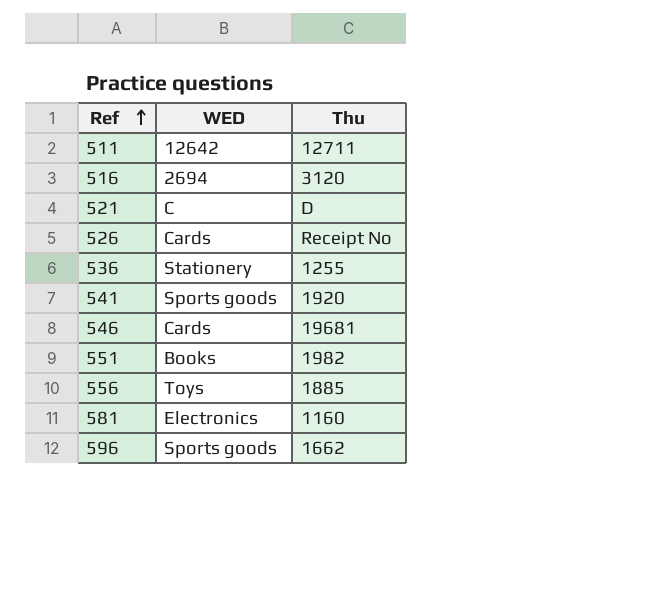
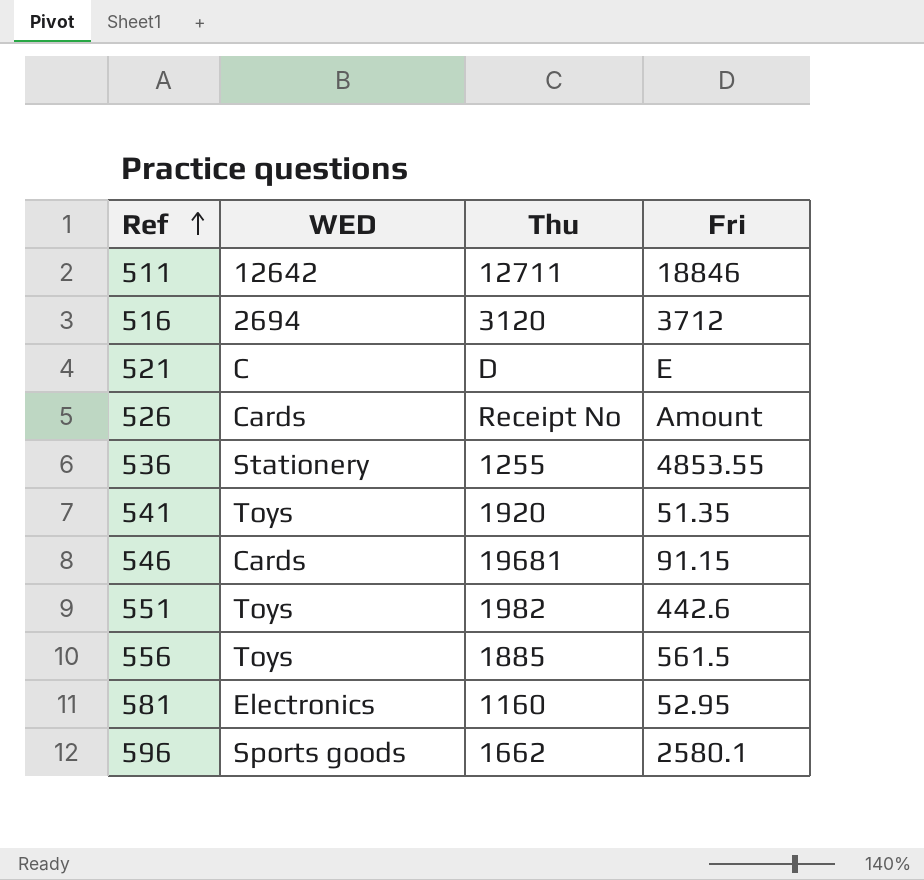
column Fri | position: none -> 4
541 | WED: Sports goods -> Toys
551 | WED: Books -> Toys

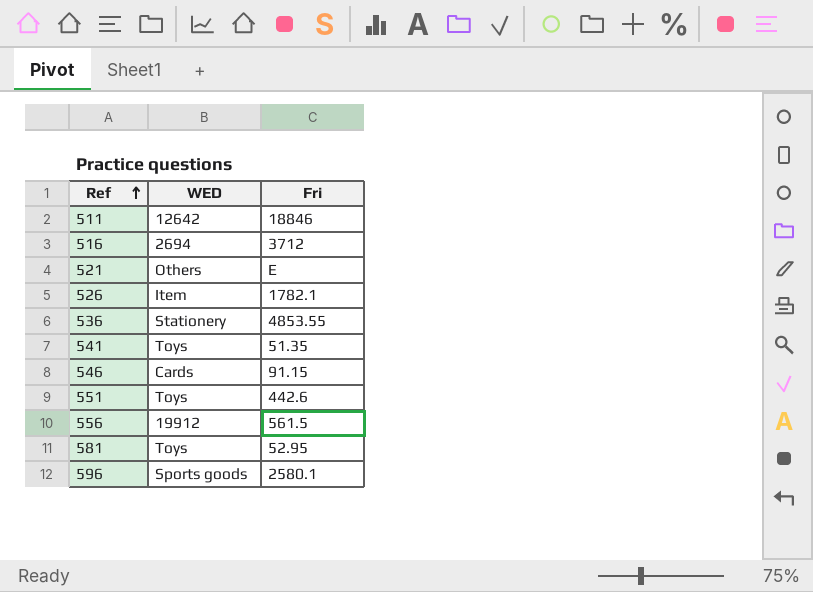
column Thu | position: 3 -> none
521 | WED: C -> Others
526 | WED: Cards -> Item
526 | Fri: Amount -> 1782.1
556 | WED: Toys -> 19912
581 | WED: Electronics -> Toys

